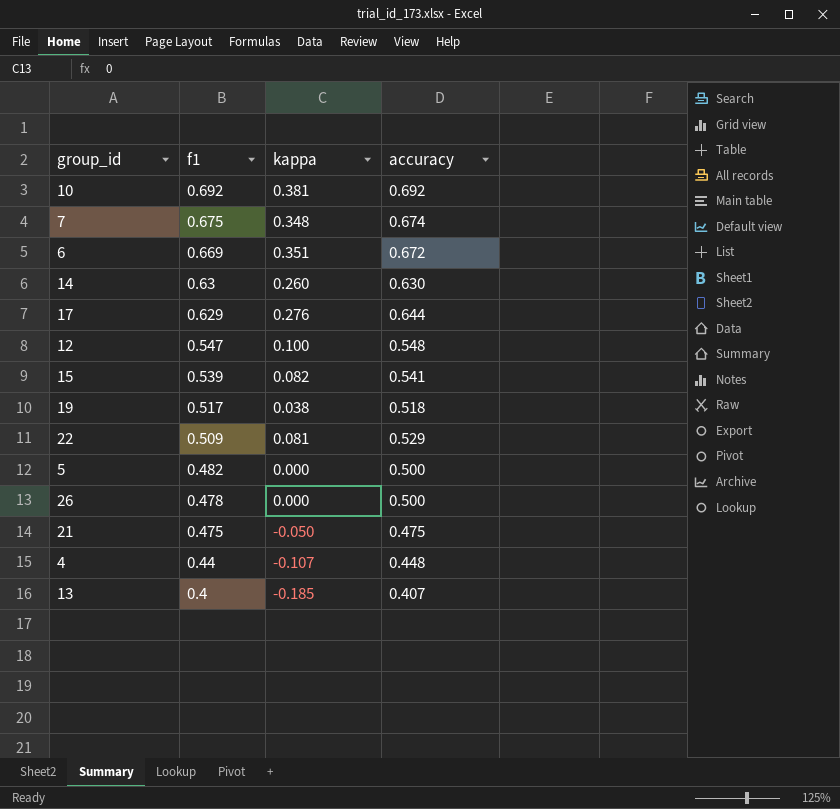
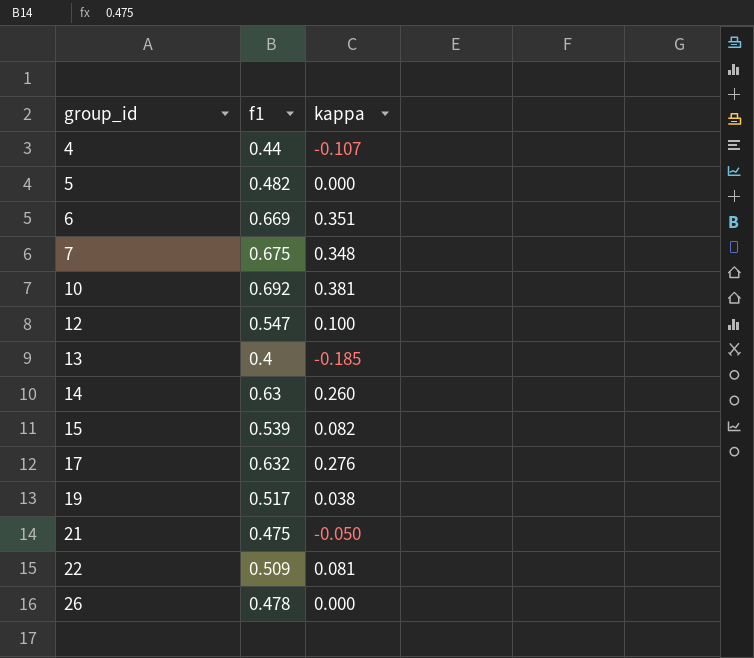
row order: f1 descending -> group_id ascending
column accuracy | position: 4 -> none
17 | f1: 0.629 -> 0.632

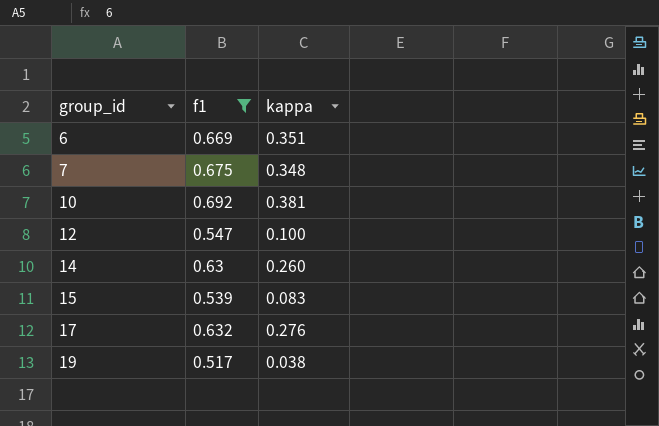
filter: none -> f1 >= 0.517
15 | kappa: 0.082 -> 0.083

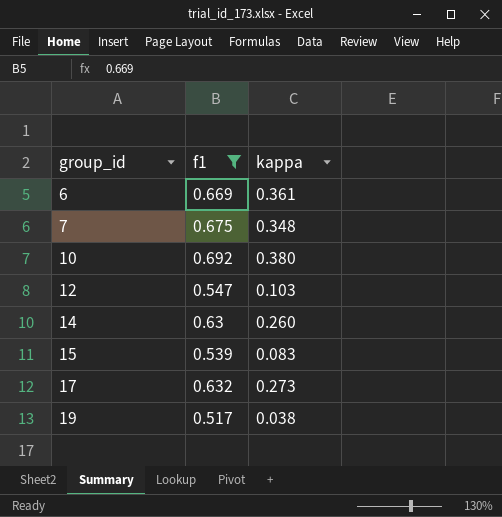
6 | kappa: 0.351 -> 0.361
10 | kappa: 0.381 -> 0.380
12 | kappa: 0.100 -> 0.103
17 | kappa: 0.276 -> 0.273

